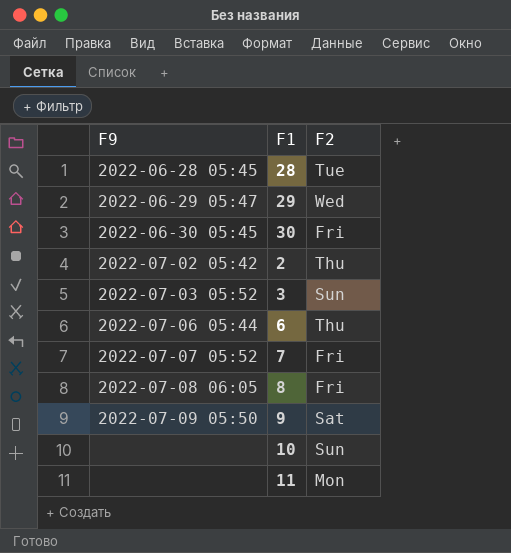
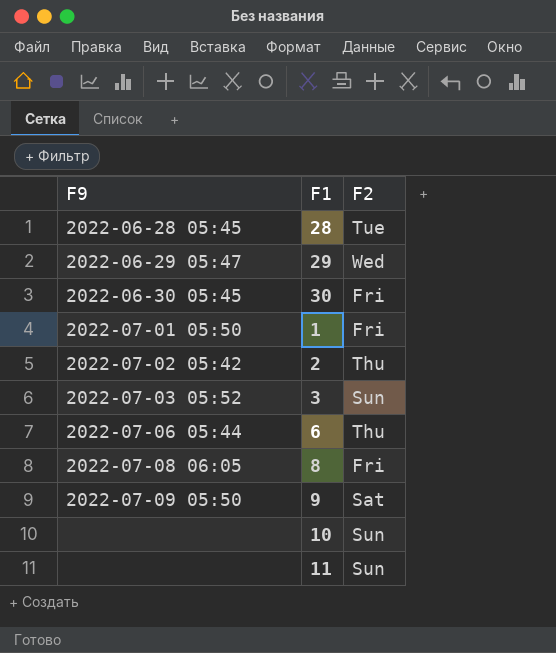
row 7: 2022-07-07 05:52 | Fri -> none
row 1: none -> 2022-07-01 05:50 | Fri
11 | F2: Mon -> Sun

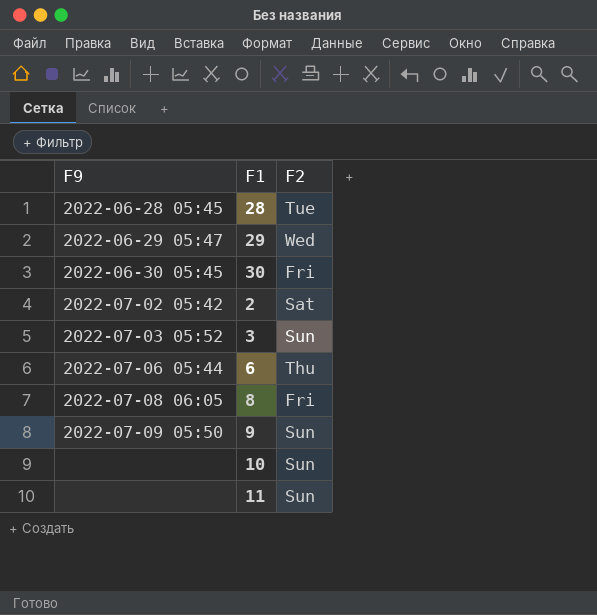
row 1: 2022-07-01 05:50 | Fri -> none
2 | F2: Thu -> Sat
9 | F2: Sat -> Sun

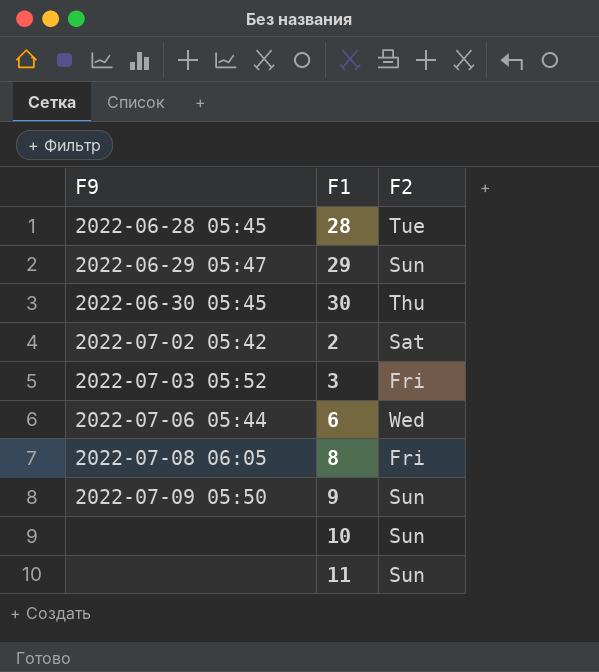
29 | F2: Wed -> Sun
30 | F2: Fri -> Thu
3 | F2: Sun -> Fri
6 | F2: Thu -> Wed

